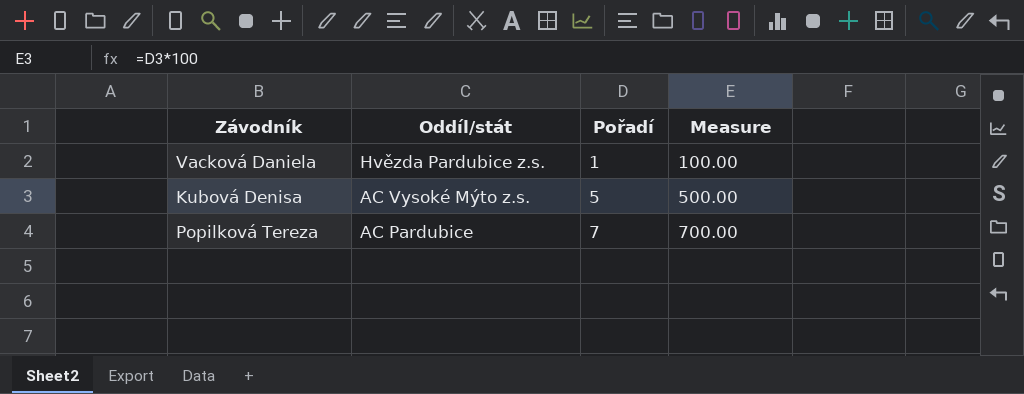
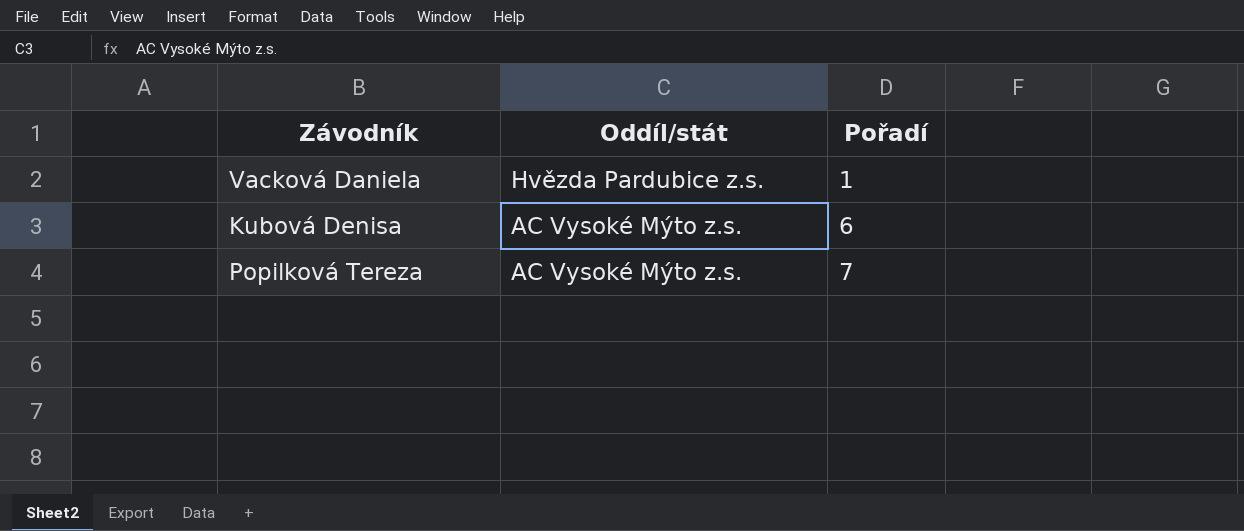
column Measure | formula: [Pořadí] * 100 -> none
Kubová Denisa | Pořadí: 5 -> 6
Popilková Tereza | Oddíl/stát: AC Pardubice -> AC Vysoké Mýto z.s.

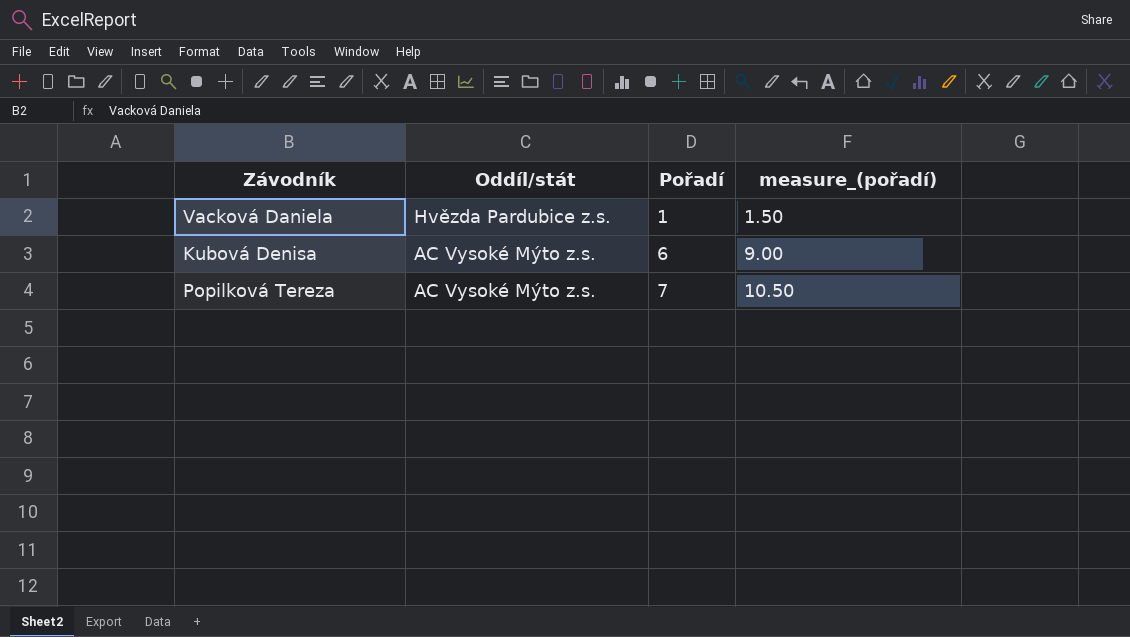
column measure_(pořadí) | formula: none -> [Pořadí] * 1.5

